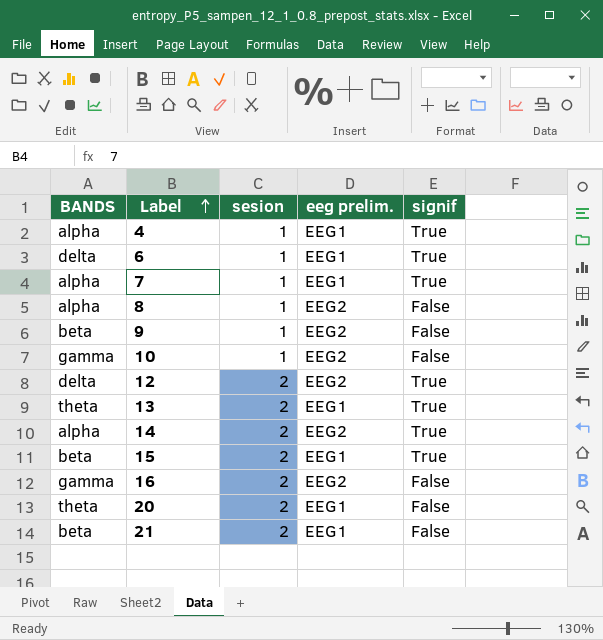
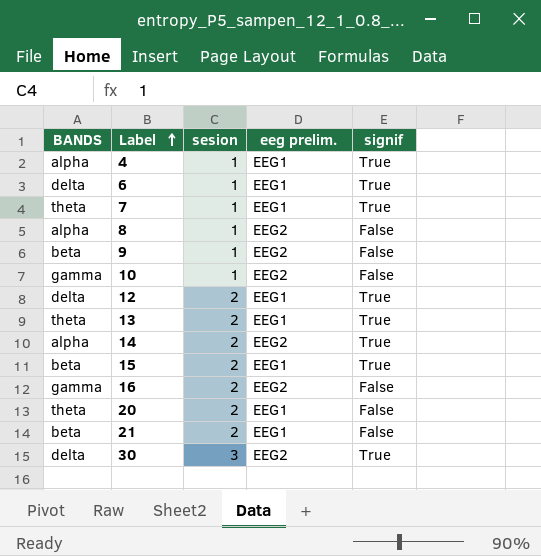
7 | BANDS: alpha -> theta
12 | eeg prelim.: EEG2 -> EEG1
row 30: none -> delta | 3 | EEG2 | True

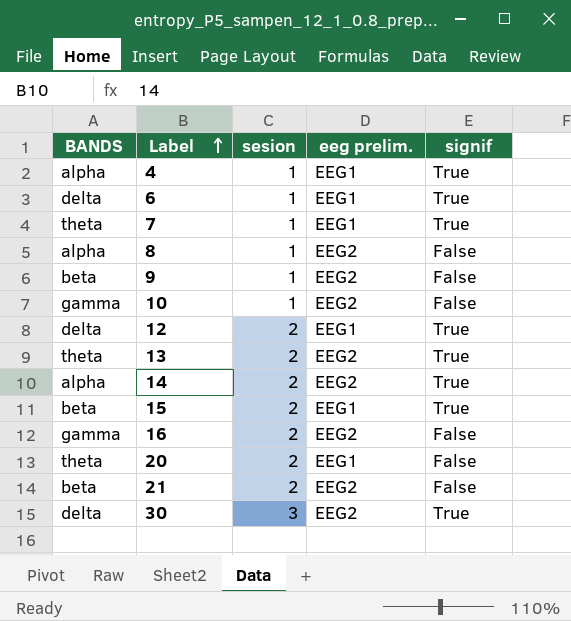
13 | eeg prelim.: EEG1 -> EEG2
21 | eeg prelim.: EEG1 -> EEG2

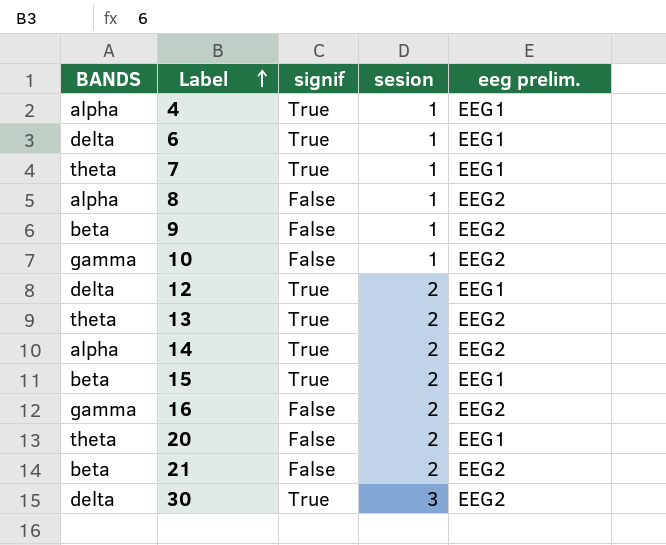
column signif | position: 5 -> 3

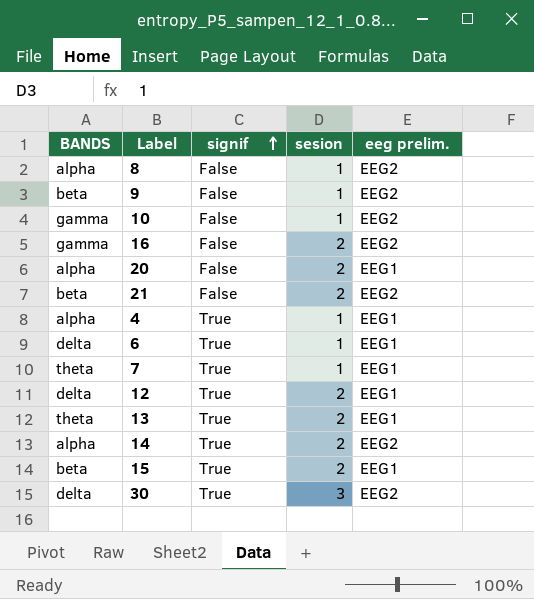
row order: Label ascending -> signif ascending
20 | BANDS: theta -> alpha
13 | eeg prelim.: EEG2 -> EEG1

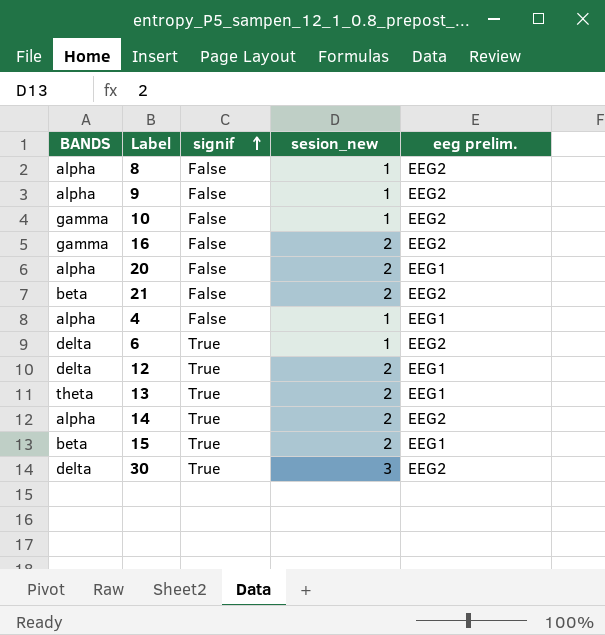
column name: sesion -> sesion_new
row 7: theta | True | 1 | EEG1 -> none
9 | BANDS: beta -> alpha
4 | signif: True -> False
6 | eeg prelim.: EEG1 -> EEG2

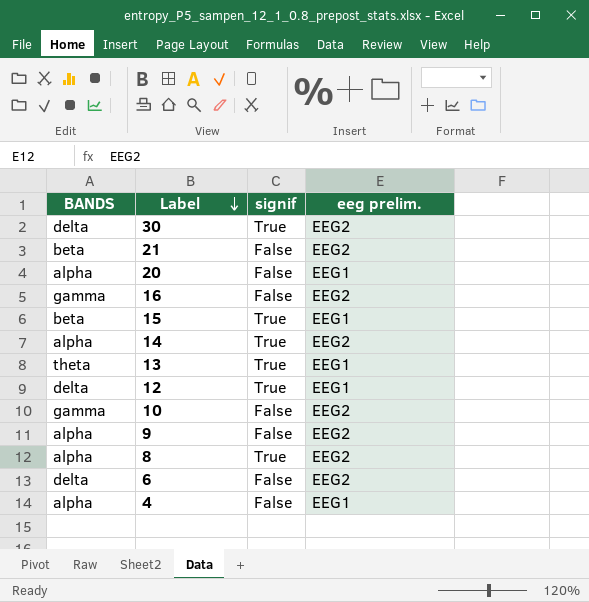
row order: signif ascending -> Label descending
column sesion_new | position: 4 -> none
8 | signif: False -> True
6 | signif: True -> False

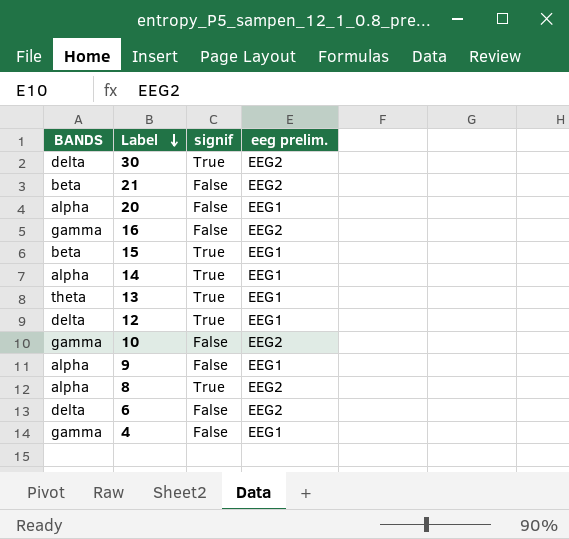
14 | eeg prelim.: EEG2 -> EEG1
9 | eeg prelim.: EEG2 -> EEG1
4 | BANDS: alpha -> gamma

